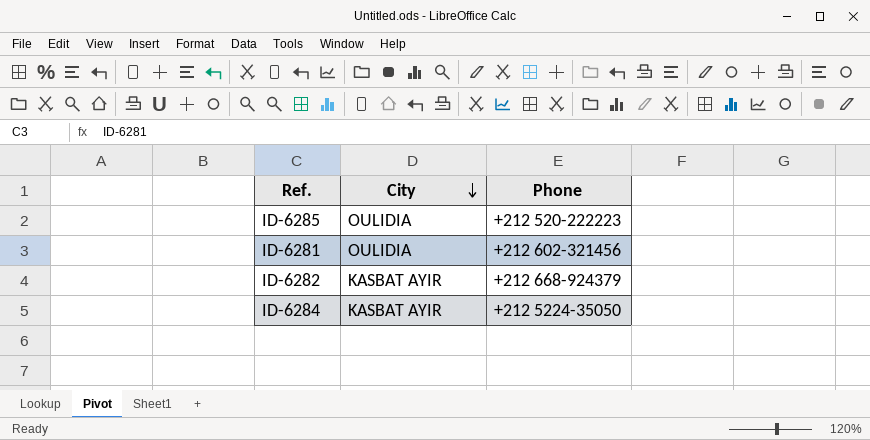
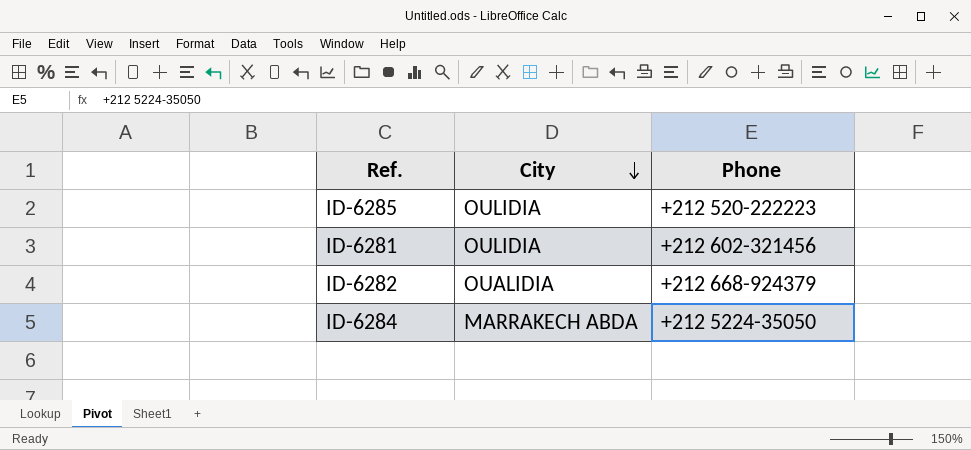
ID-6282 | City: KASBAT AYIR -> OUALIDIA
ID-6284 | City: KASBAT AYIR -> MARRAKECH ABDA

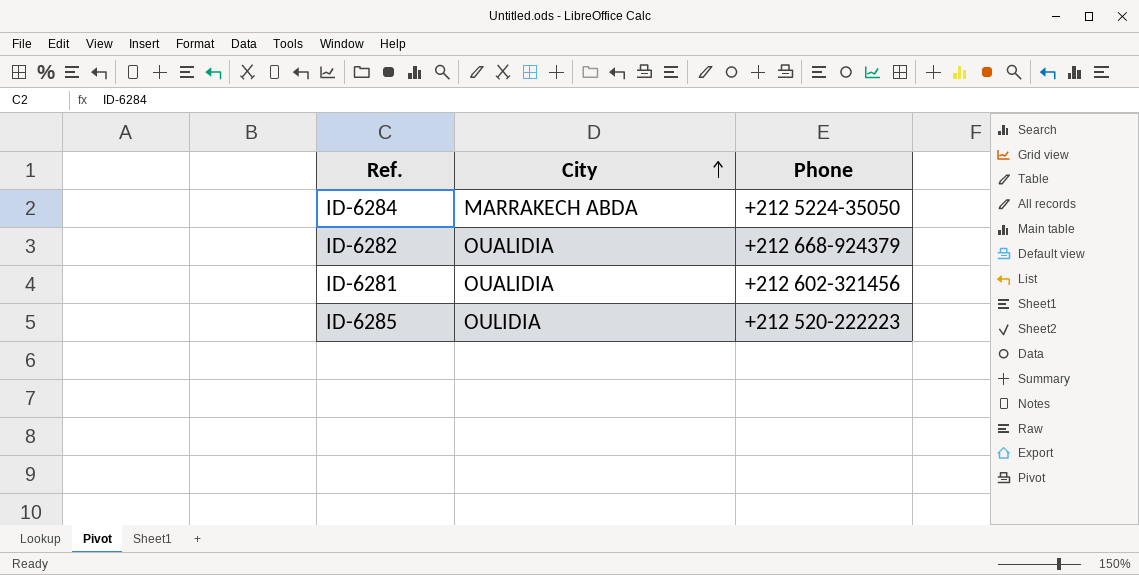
row order: City descending -> City ascending
ID-6281 | City: OULIDIA -> OUALIDIA

